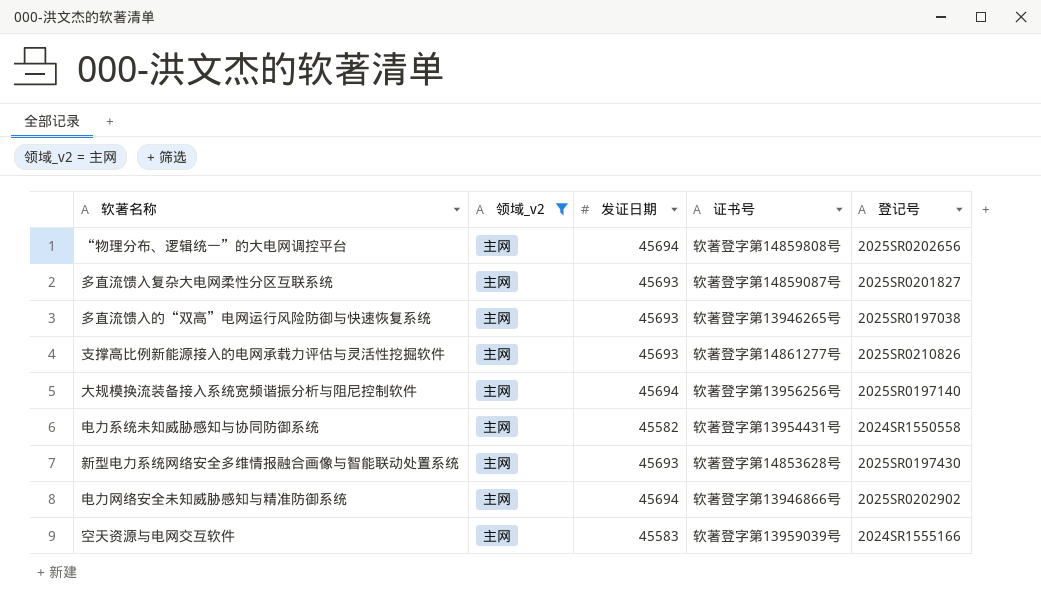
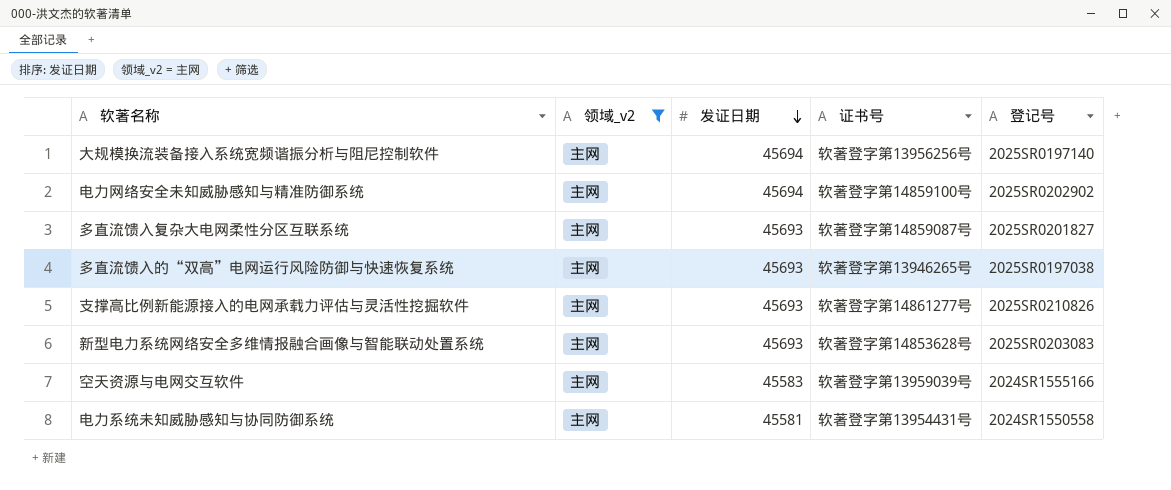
row order: none -> 发证日期 descending
row “物理分布、逻辑统一”的大电网调控平台: 主网 | 45694 | 软著登字第14859808号 | 2025SR0202656 -> none
电力网络安全未知威胁感知与精准防御系统 | 证书号: 软著登字第13946866号 -> 软著登字第14859100号
新型电力系统网络安全多维情报融合画像与智能联动处置系统 | 登记号: 2025SR0197430 -> 2025SR0203083
电力系统未知威胁感知与协同防御系统 | 发证日期: 45582 -> 45581

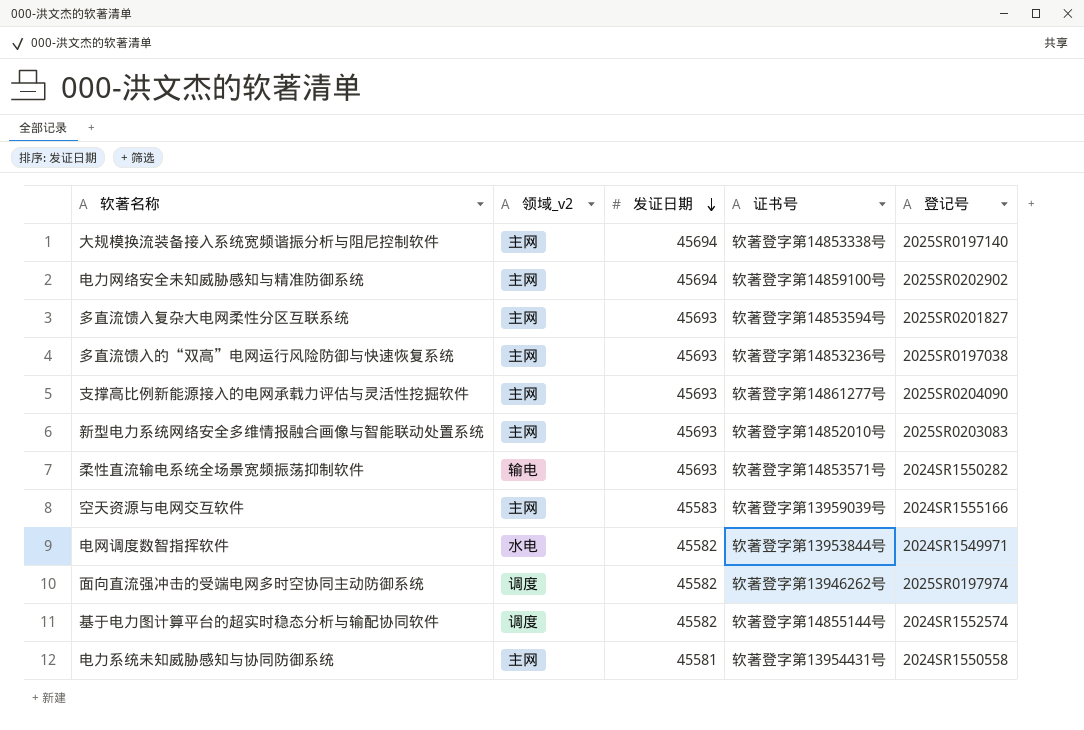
filter: 领域_v2 = 主网 -> none
大规模换流装备接入系统宽频谐振分析与阻尼控制软件 | 证书号: 软著登字第13956256号 -> 软著登字第14853338号
多直流馈入复杂大电网柔性分区互联系统 | 证书号: 软著登字第14859087号 -> 软著登字第14853594号
多直流馈入的“双高”电网运行风险防御与快速恢复系统 | 证书号: 软著登字第13946265号 -> 软著登字第14853236号
支撑高比例新能源接入的电网承载力评估与灵活性挖掘软件 | 登记号: 2025SR0210826 -> 2025SR0204090
新型电力系统网络安全多维情报融合画像与智能联动处置系统 | 证书号: 软著登字第14853628号 -> 软著登字第14852010号

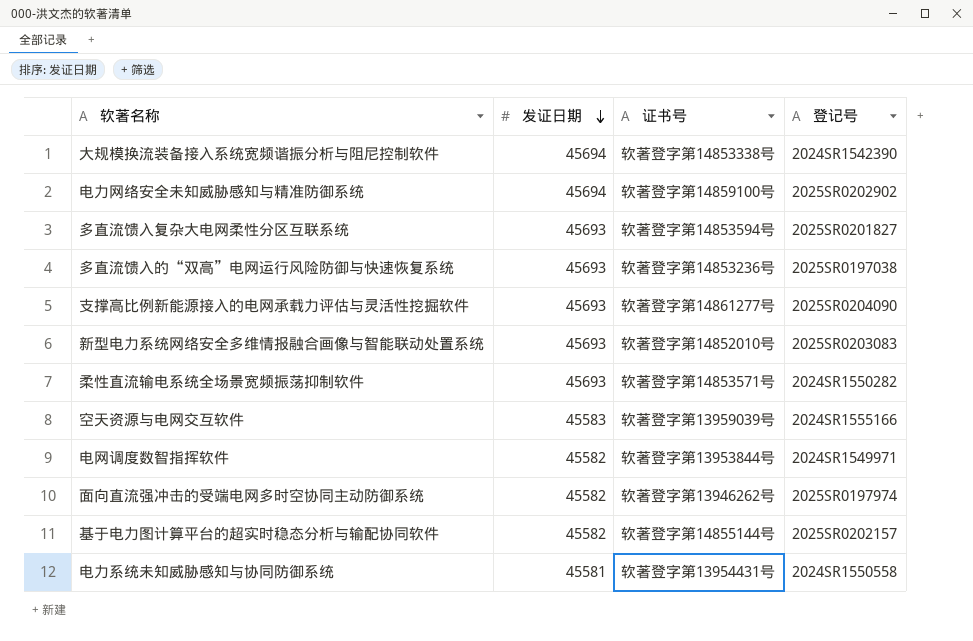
column 领域_v2 | position: 2 -> none
大规模换流装备接入系统宽频谐振分析与阻尼控制软件 | 登记号: 2025SR0197140 -> 2024SR1542390
基于电力图计算平台的超实时稳态分析与输配协同软件 | 登记号: 2024SR1552574 -> 2025SR0202157

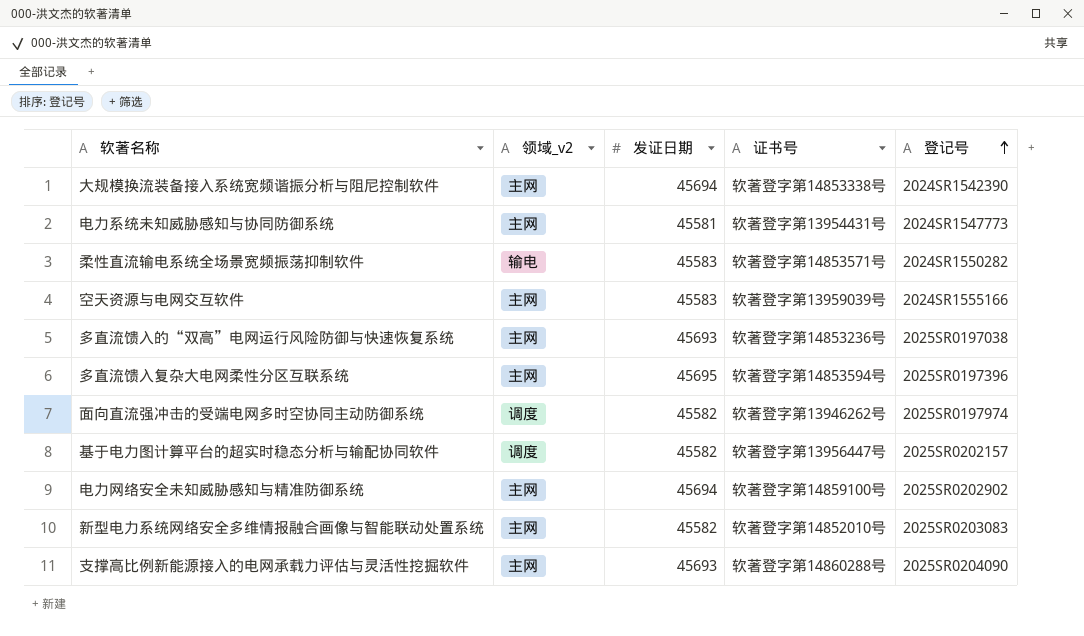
row order: 发证日期 descending -> 登记号 ascending
column 领域_v2 | position: none -> 2
row 电网调度数智指挥软件: 45582 | 软著登字第13953844号 | 2024SR1549971 -> none
电力系统未知威胁感知与协同防御系统 | 登记号: 2024SR1550558 -> 2024SR1547773
柔性直流输电系统全场景宽频振荡抑制软件 | 发证日期: 45693 -> 45583
多直流馈入复杂大电网柔性分区互联系统 | 发证日期: 45693 -> 45695
多直流馈入复杂大电网柔性分区互联系统 | 登记号: 2025SR0201827 -> 2025SR0197396
基于电力图计算平台的超实时稳态分析与输配协同软件 | 证书号: 软著登字第14855144号 -> 软著登字第13956447号
新型电力系统网络安全多维情报融合画像与智能联动处置系统 | 发证日期: 45693 -> 45582
支撑高比例新能源接入的电网承载力评估与灵活性挖掘软件 | 证书号: 软著登字第14861277号 -> 软著登字第14860288号

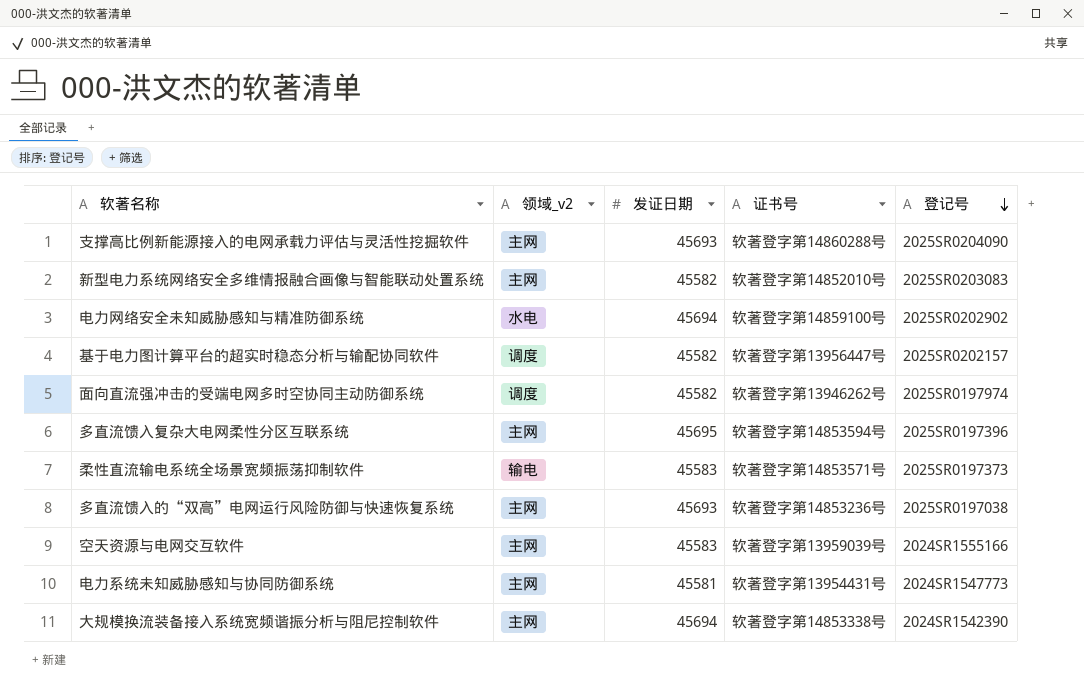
row order: 登记号 ascending -> 登记号 descending
电力网络安全未知威胁感知与精准防御系统 | 领域_v2: 主网 -> 水电
柔性直流输电系统全场景宽频振荡抑制软件 | 登记号: 2024SR1550282 -> 2025SR0197373

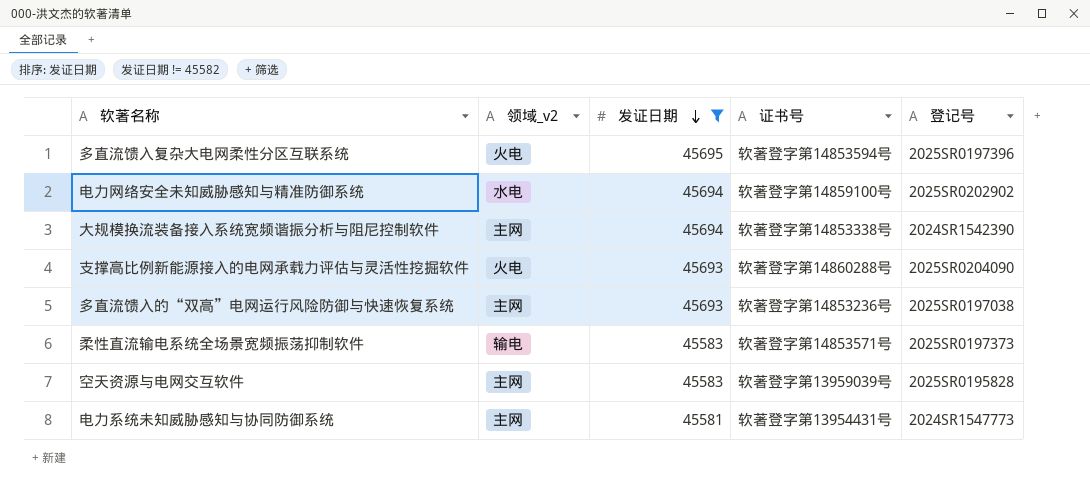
filter: none -> 发证日期 != 45582
row order: 登记号 descending -> 发证日期 descending
多直流馈入复杂大电网柔性分区互联系统 | 领域_v2: 主网 -> 火电
支撑高比例新能源接入的电网承载力评估与灵活性挖掘软件 | 领域_v2: 主网 -> 火电
空天资源与电网交互软件 | 登记号: 2024SR1555166 -> 2025SR0195828

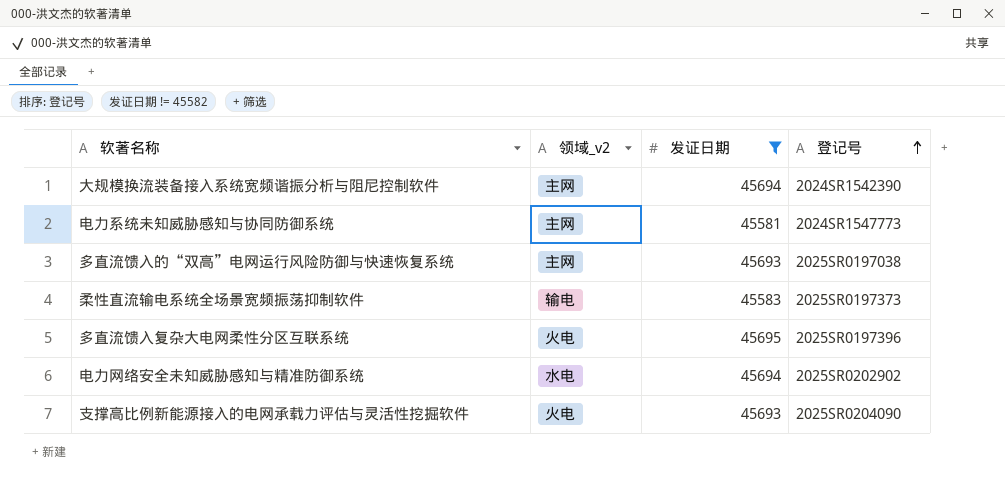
row order: 发证日期 descending -> 登记号 ascending
column 证书号 | position: 4 -> none
row 空天资源与电网交互软件: 主网 | 45583 | 软著登字第13959039号 | 2025SR0195828 -> none

